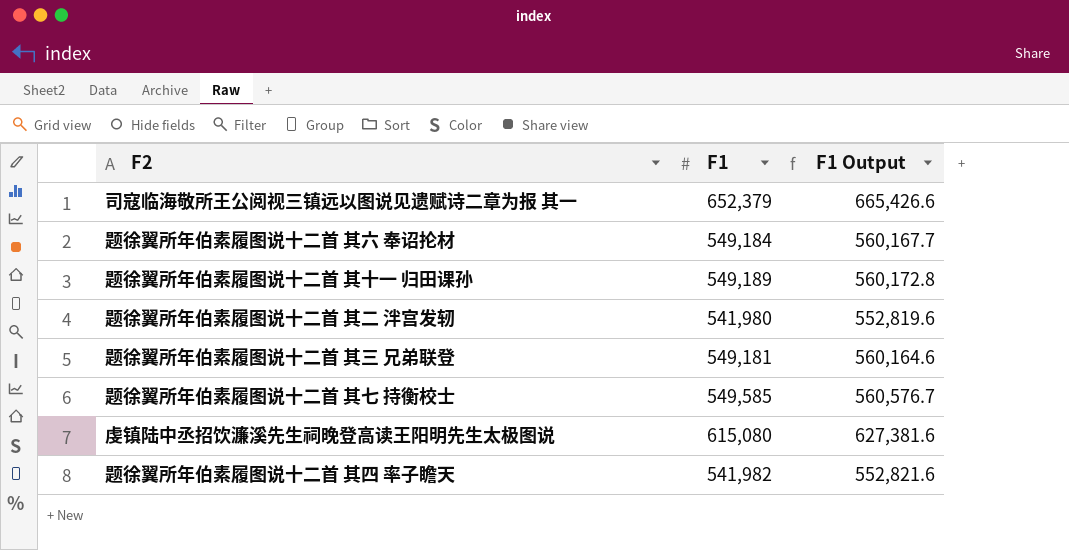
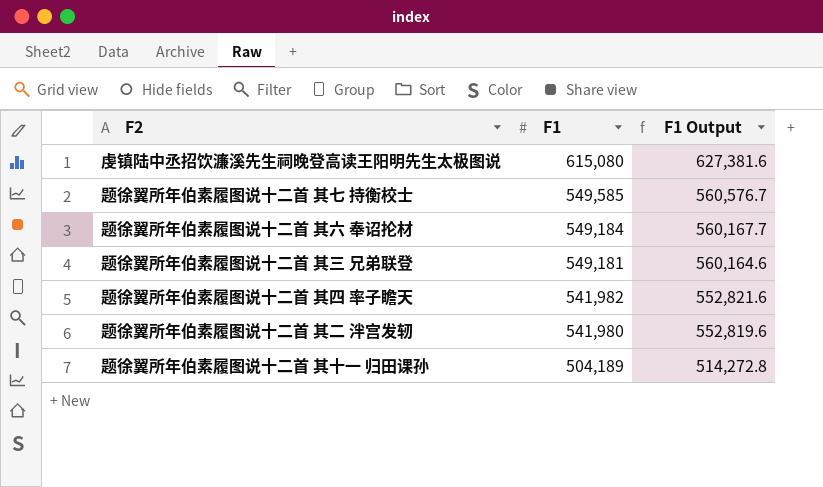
row order: none -> F1 descending
row 司寇临海敬所王公阅视三镇远以图说见遗赋诗二章为报 其一: 652,379 | 665,426.6 -> none
题徐翼所年伯素履图说十二首 其十一 归田课孙 | F1: 549,189 -> 504,189
题徐翼所年伯素履图说十二首 其十一 归田课孙 | F1 Output: 560,172.8 -> 514,272.8

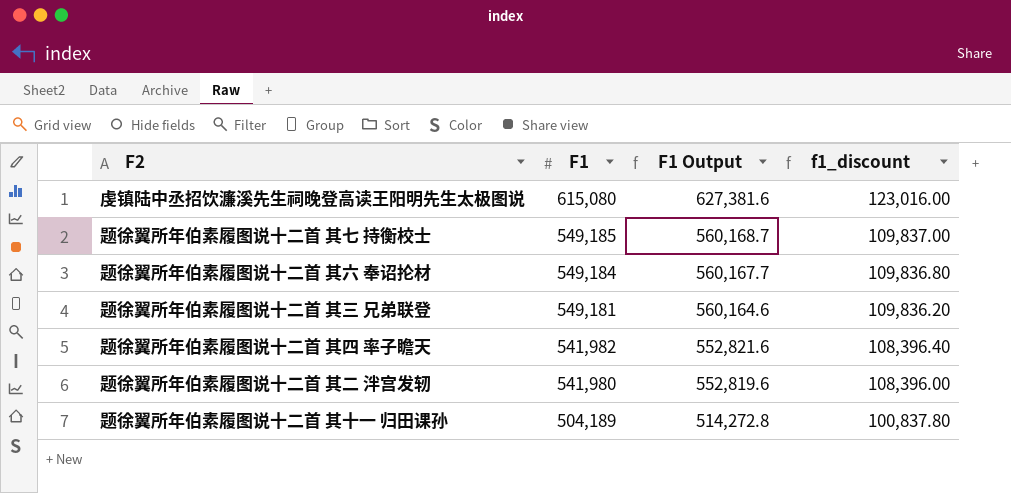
column f1_discount | formula: none -> [F1] * 0.2
题徐翼所年伯素履图说十二首 其七 持衡校士 | F1: 549,585 -> 549,185
题徐翼所年伯素履图说十二首 其七 持衡校士 | F1 Output: 560,576.7 -> 560,168.7

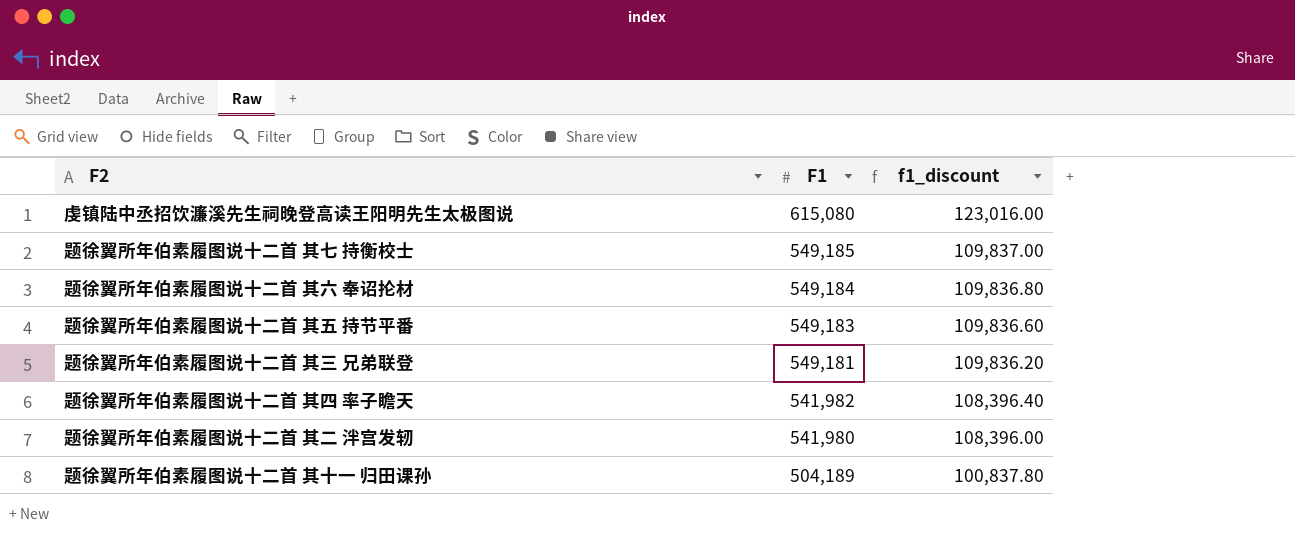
column F1 Output | formula: [F1] * 1.02 -> none
row 题徐翼所年伯素履图说十二首 其五 持节平番: none -> 549,183 | 109,836.60

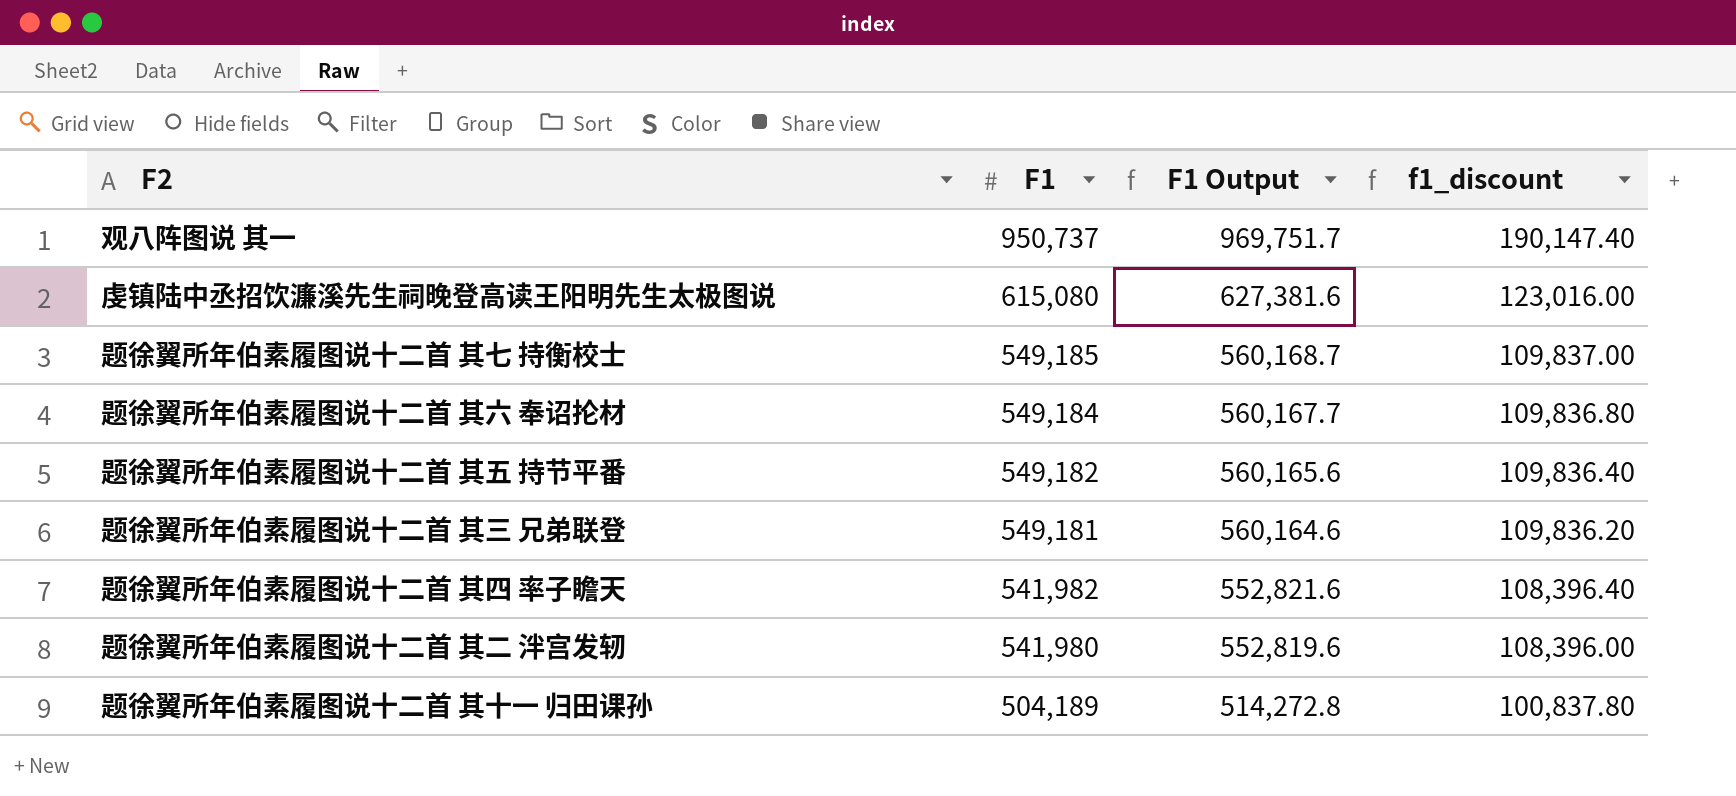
column F1 Output | formula: none -> [F1] * 1.02
row 观八阵图说 其一: none -> 950,737 | 969,751.7 | 190,147.40
题徐翼所年伯素履图说十二首 其五 持节平番 | F1: 549,183 -> 549,182
题徐翼所年伯素履图说十二首 其五 持节平番 | f1_discount: 109,836.60 -> 109,836.40

